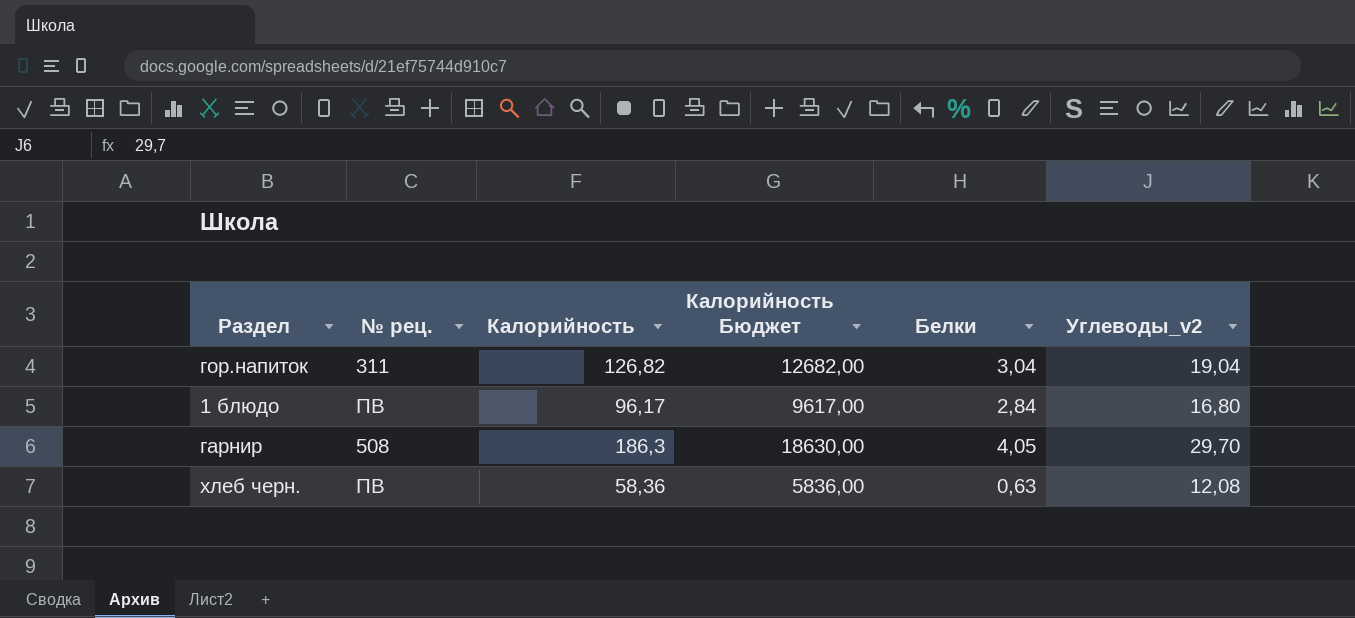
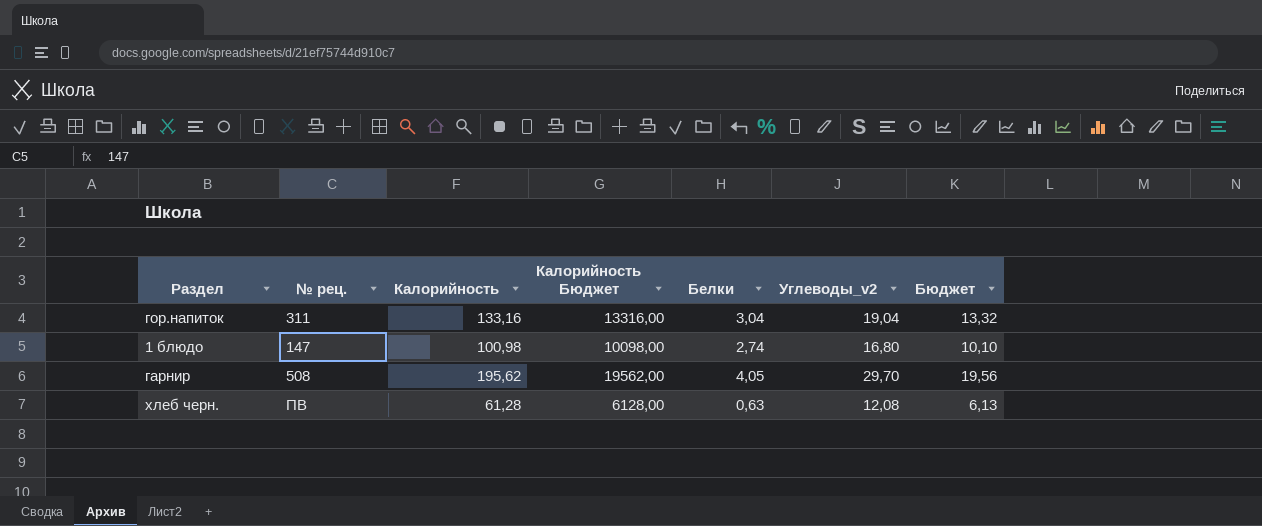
column Бюджет | formula: none -> [Калорийность] * 0,1
гор.напиток | Калорийность: 126,82 -> 133,16
гор.напиток | Калорийность Бюджет: 12682,00 -> 13316,00
1 блюдо | № рец.: ПВ -> 147
1 блюдо | Калорийность: 96,17 -> 100,98
1 блюдо | Калорийность Бюджет: 9617,00 -> 10098,00
1 блюдо | Белки: 2,84 -> 2,74
гарнир | Калорийность: 186,3 -> 195,62
гарнир | Калорийность Бюджет: 18630,00 -> 19562,00
хлеб черн. | Калорийность: 58,36 -> 61,28
хлеб черн. | Калорийность Бюджет: 5836,00 -> 6128,00

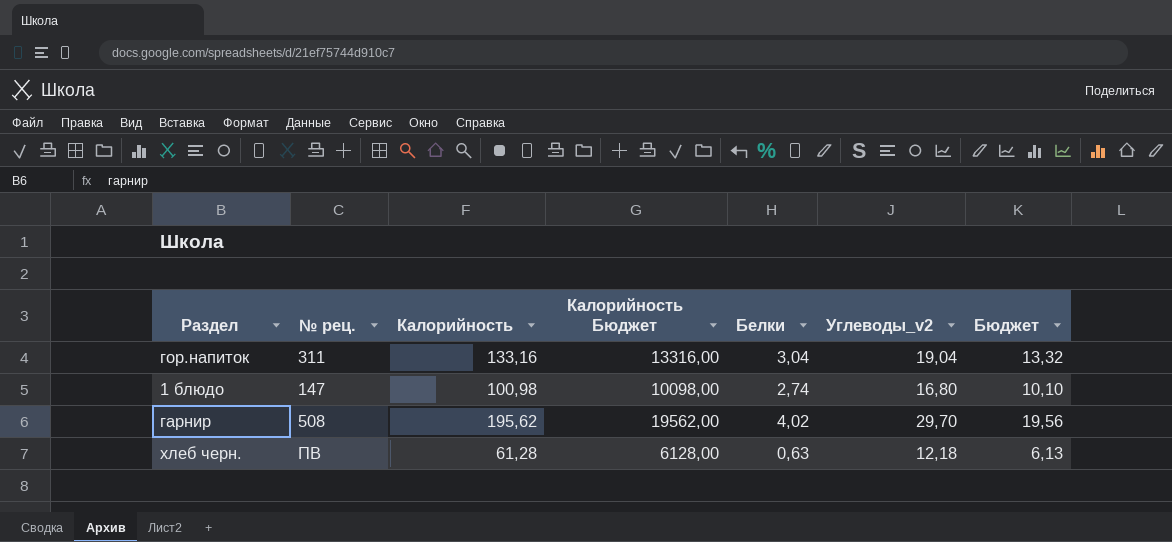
гарнир | Белки: 4,05 -> 4,02
хлеб черн. | Углеводы_v2: 12,08 -> 12,18

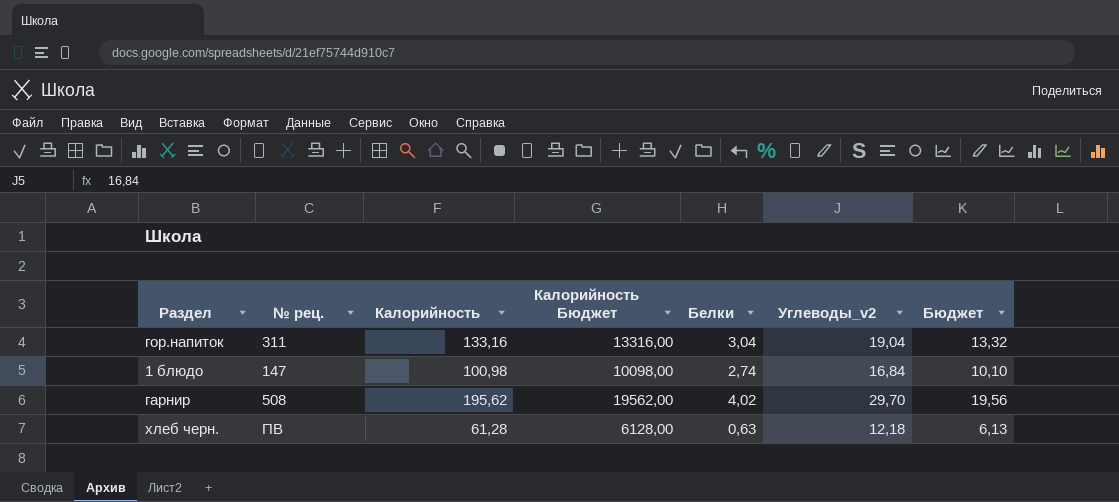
1 блюдо | Углеводы_v2: 16,80 -> 16,84

